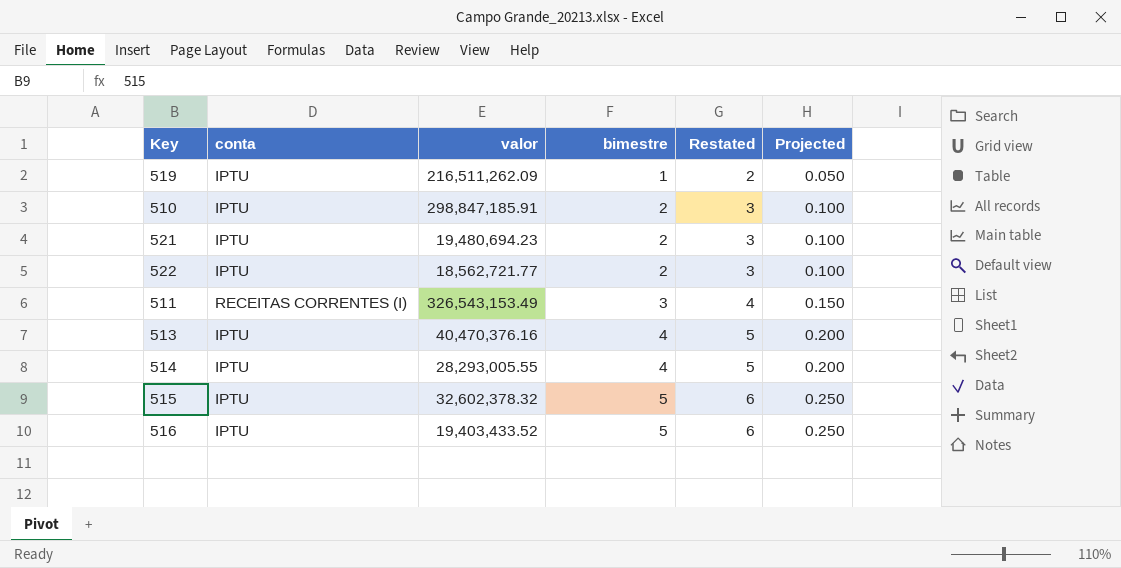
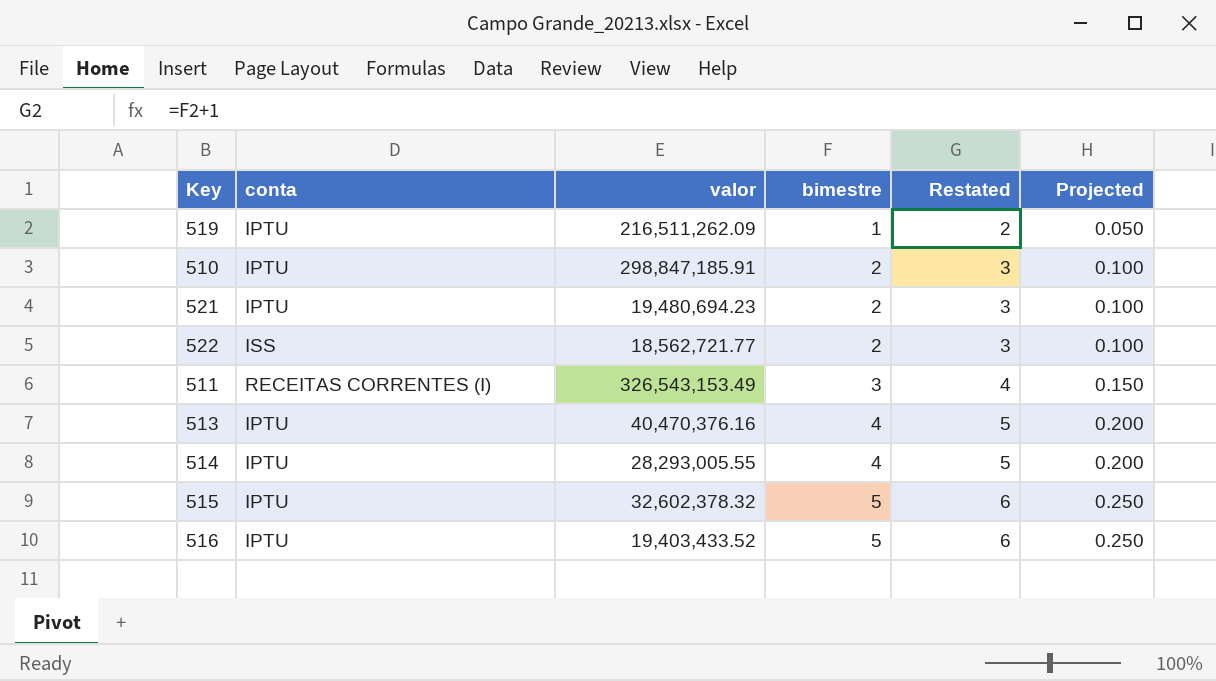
522 | conta: IPTU -> ISS

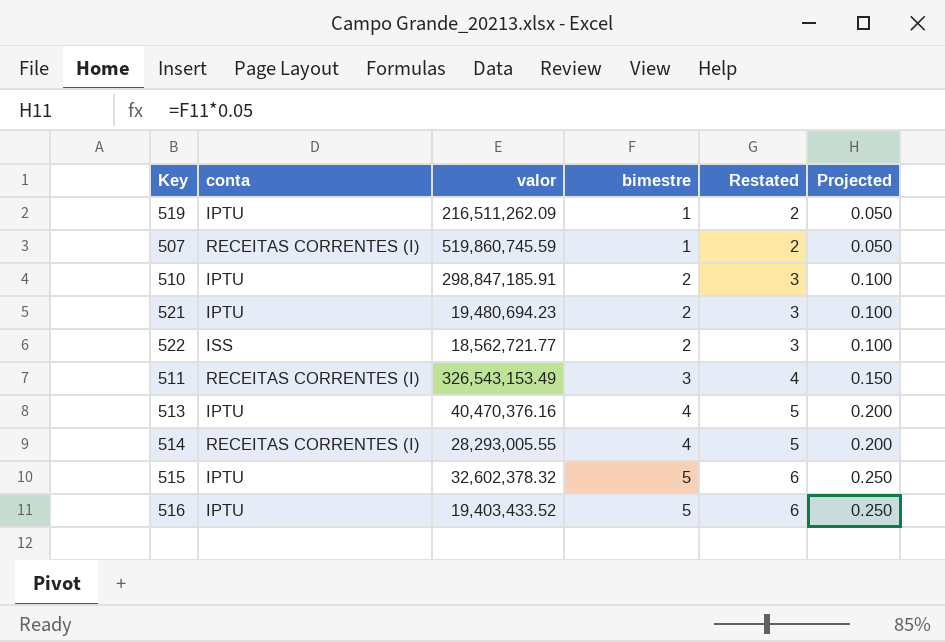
row 507: none -> RECEITAS CORRENTES (I) | 519,860,745.59 | 1 | 2 | 0.050
514 | conta: IPTU -> RECEITAS CORRENTES (I)

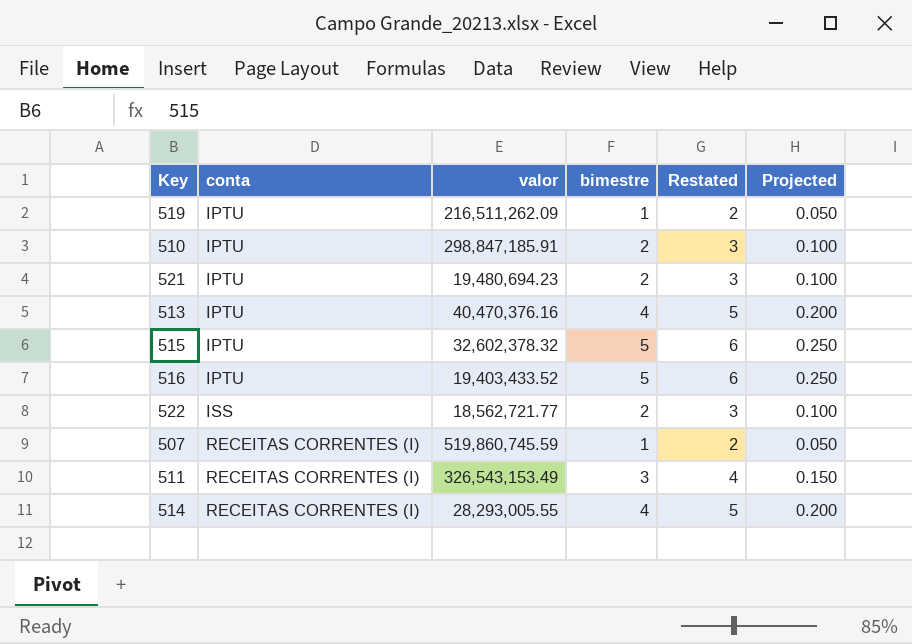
row order: bimestre ascending -> conta ascending

